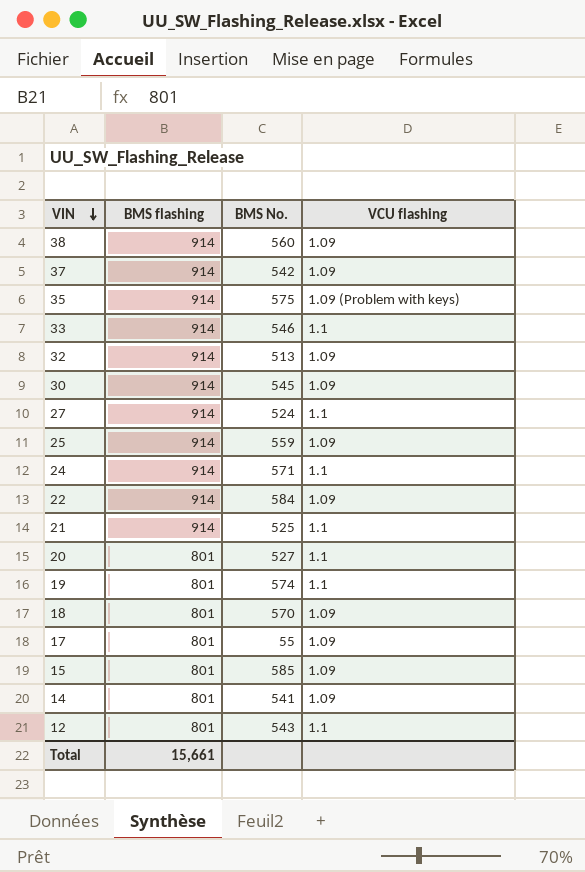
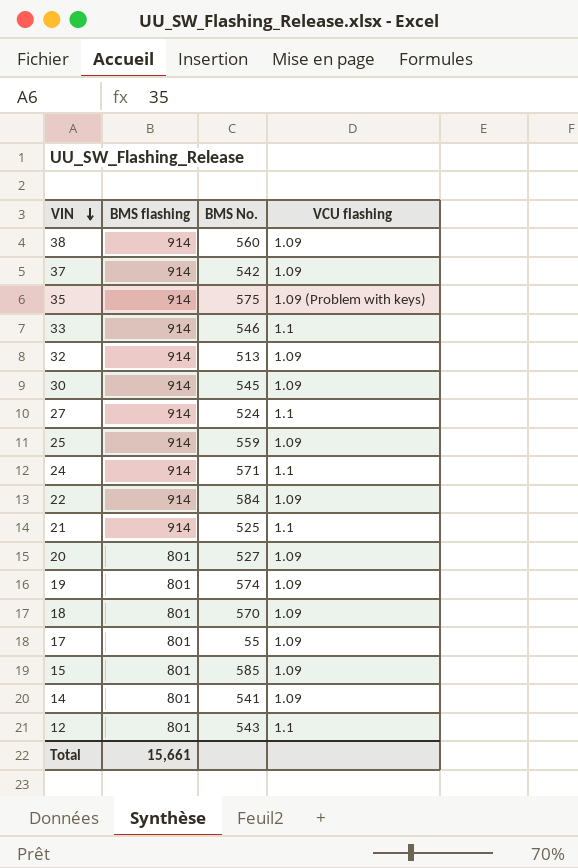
20 | VCU flashing: 1.1 -> 1.09
19 | VCU flashing: 1.1 -> 1.09

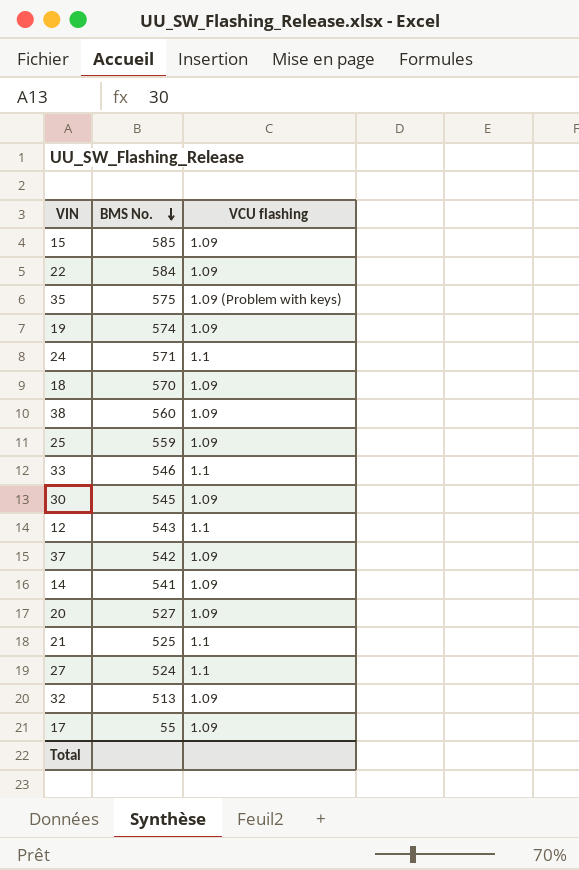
row order: VIN descending -> BMS No. descending
column BMS flashing | position: 2 -> none

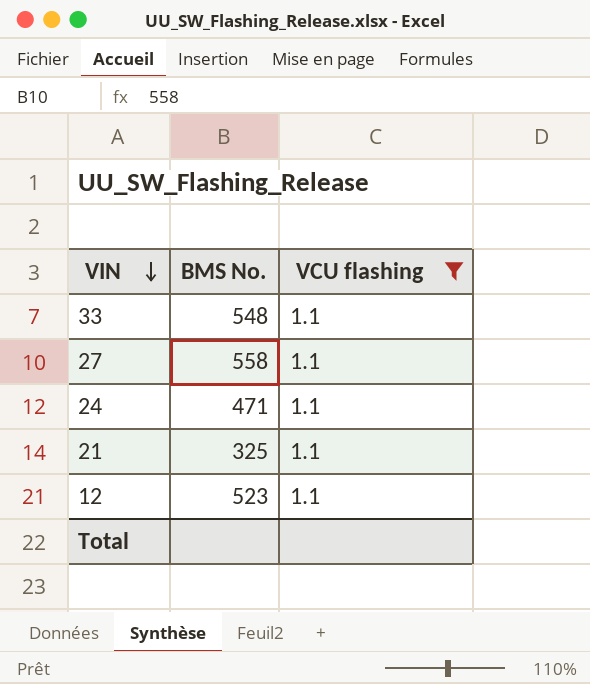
filter: none -> VCU flashing = 1.1
row order: BMS No. descending -> VIN descending
33 | BMS No.: 546 -> 548
27 | BMS No.: 524 -> 558
24 | BMS No.: 571 -> 471
21 | BMS No.: 525 -> 325
12 | BMS No.: 543 -> 523

